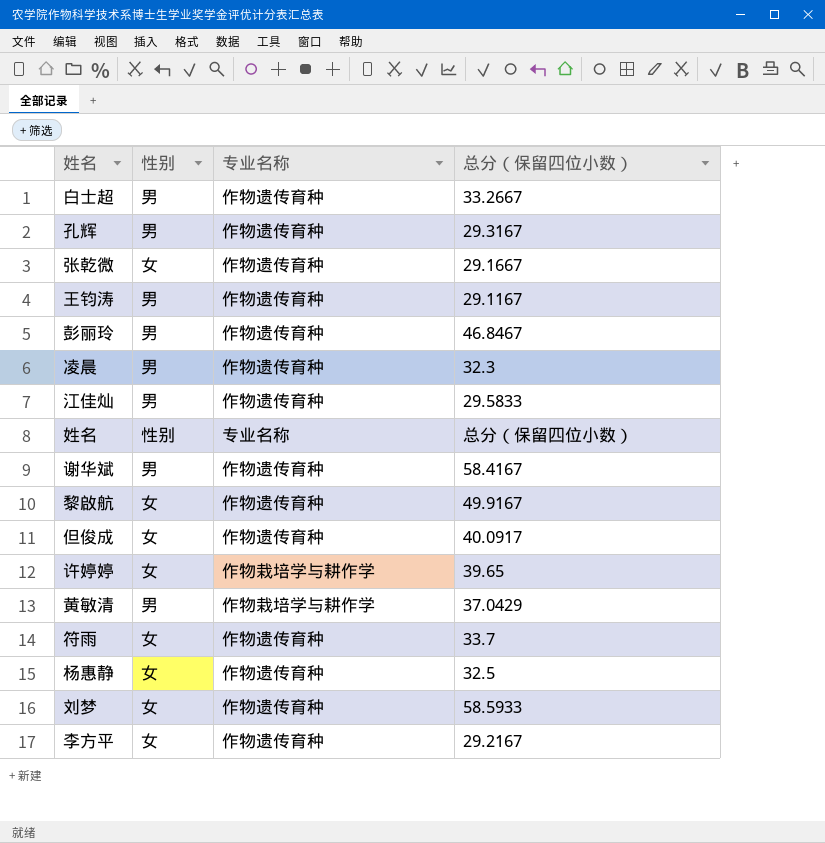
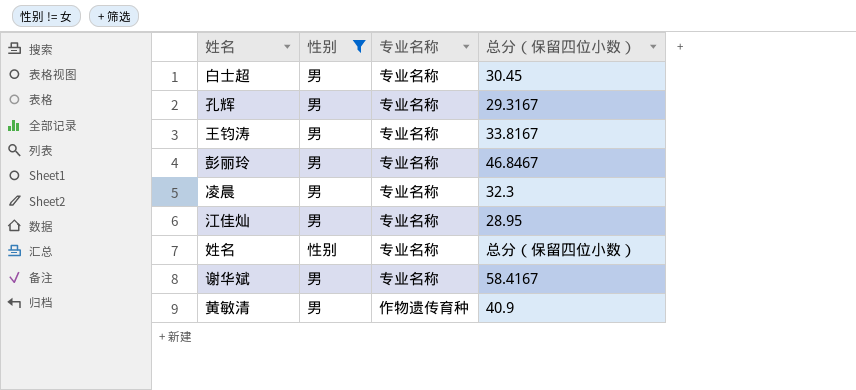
filter: none -> 性别 != 女
白士超 | 专业名称: 作物遗传育种 -> 专业名称
白士超 | 总分（保留四位小数）: 33.2667 -> 30.45
孔辉 | 专业名称: 作物遗传育种 -> 专业名称
王钧涛 | 专业名称: 作物遗传育种 -> 专业名称
王钧涛 | 总分（保留四位小数）: 29.1167 -> 33.8167
彭丽玲 | 专业名称: 作物遗传育种 -> 专业名称
凌晨 | 专业名称: 作物遗传育种 -> 专业名称
江佳灿 | 专业名称: 作物遗传育种 -> 专业名称
江佳灿 | 总分（保留四位小数）: 29.5833 -> 28.95
谢华斌 | 专业名称: 作物遗传育种 -> 专业名称
黄敏清 | 专业名称: 作物栽培学与耕作学 -> 作物遗传育种
黄敏清 | 总分（保留四位小数）: 37.0429 -> 40.9

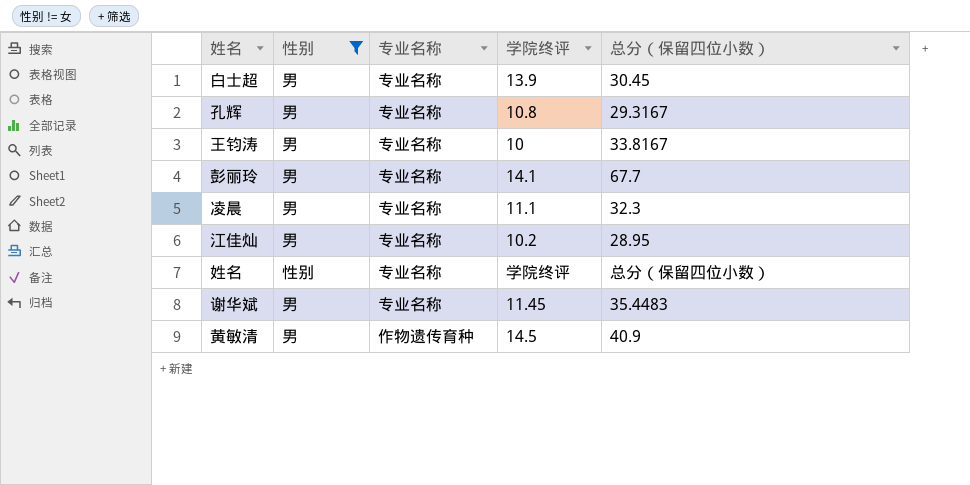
column 学院终评 | position: none -> 4
彭丽玲 | 总分（保留四位小数）: 46.8467 -> 67.7
谢华斌 | 总分（保留四位小数）: 58.4167 -> 35.4483

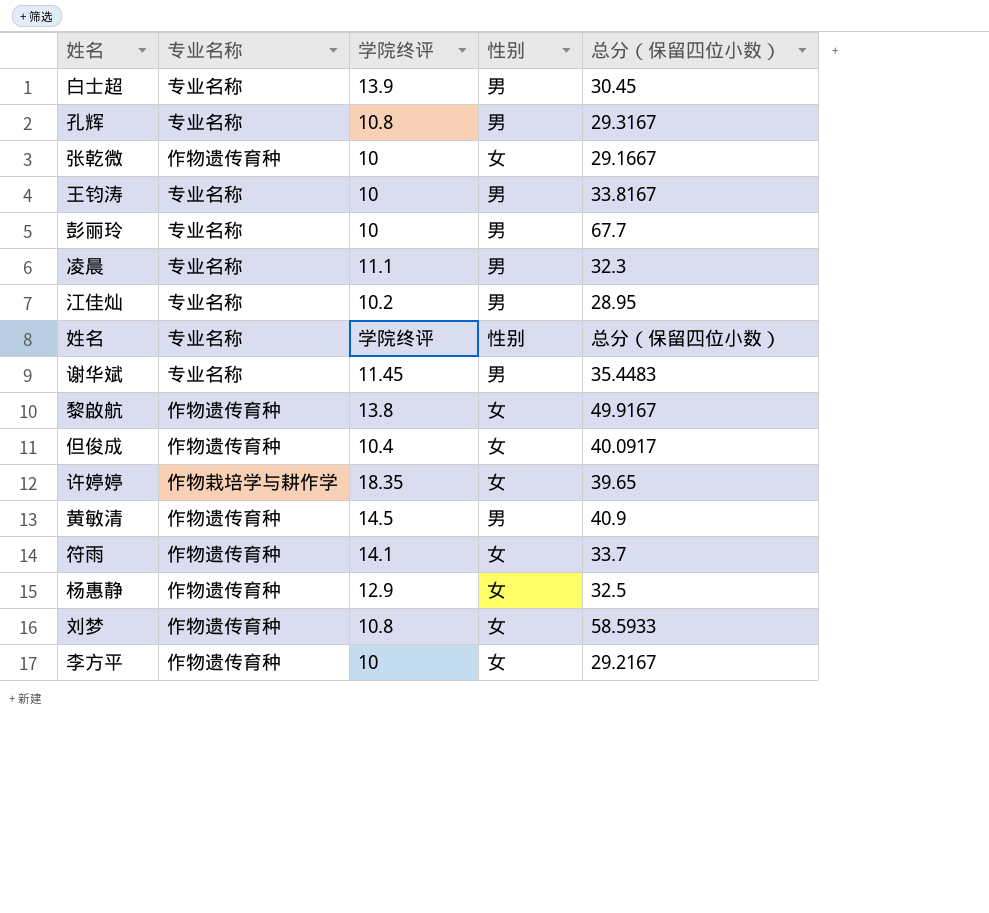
filter: 性别 != 女 -> none
column 性别 | position: 2 -> 4
彭丽玲 | 学院终评: 14.1 -> 10

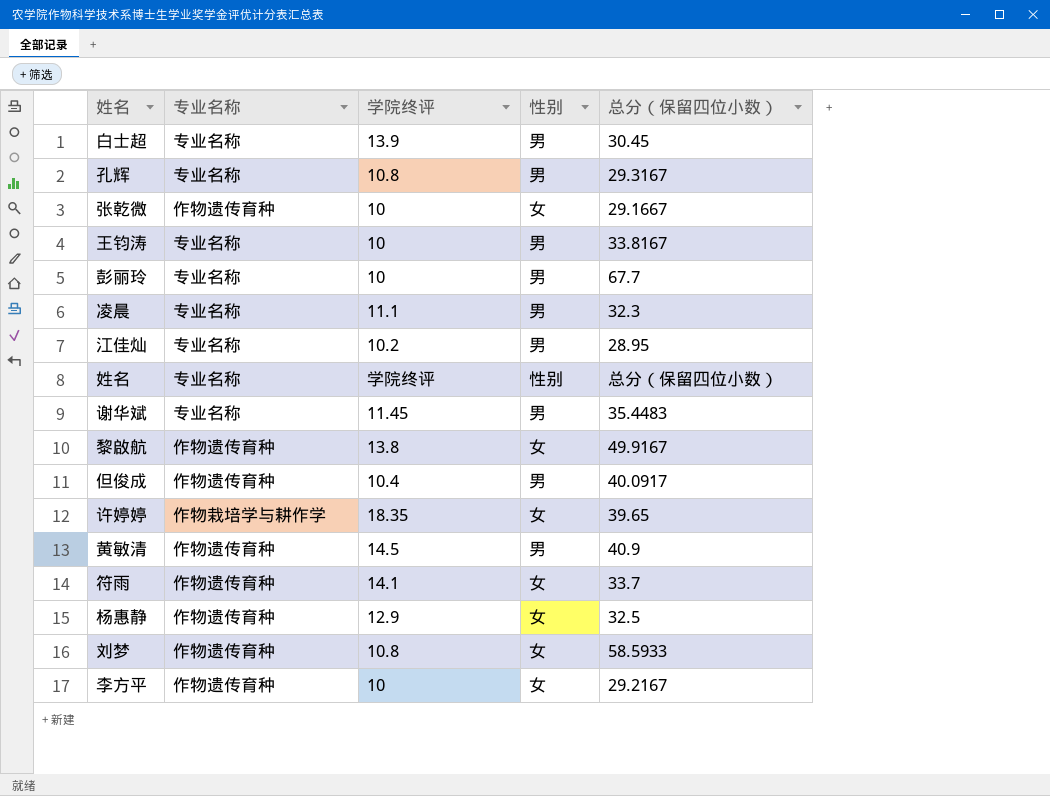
但俊成 | 性别: 女 -> 男

